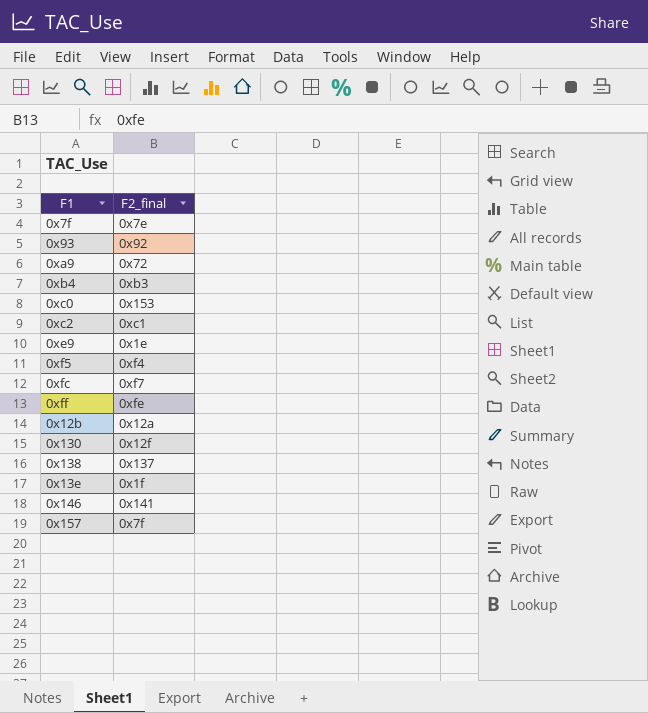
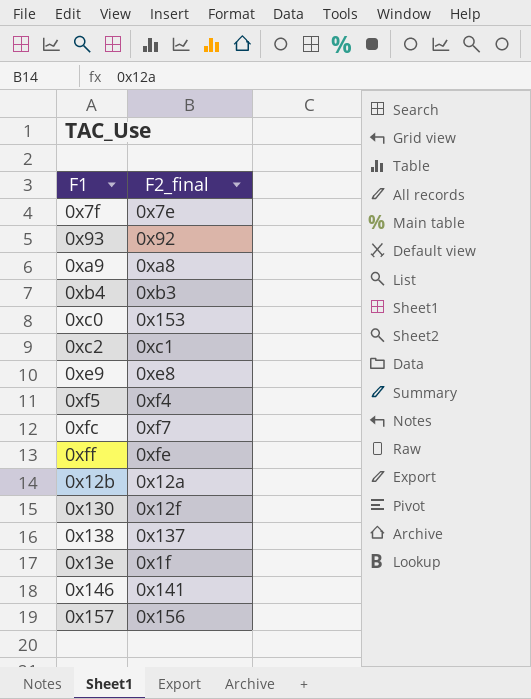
0xa9 | F2_final: 0x72 -> 0xa8
0xe9 | F2_final: 0x1e -> 0xe8
0x157 | F2_final: 0x7f -> 0x156

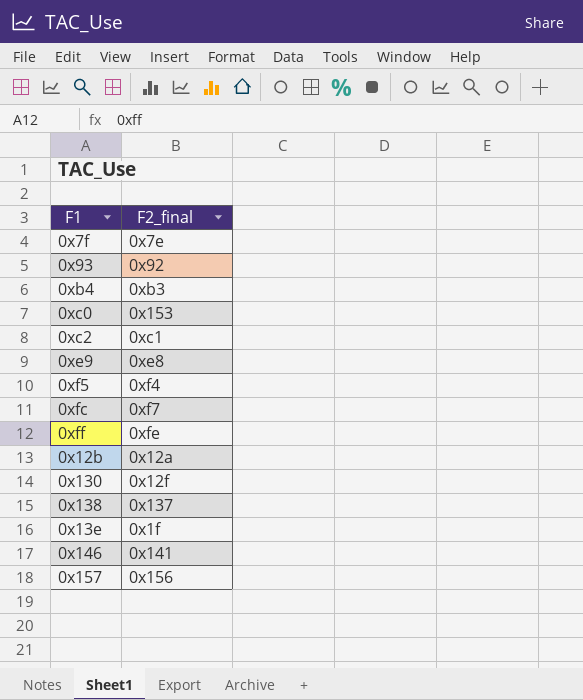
row 0xa9: 0xa8 -> none

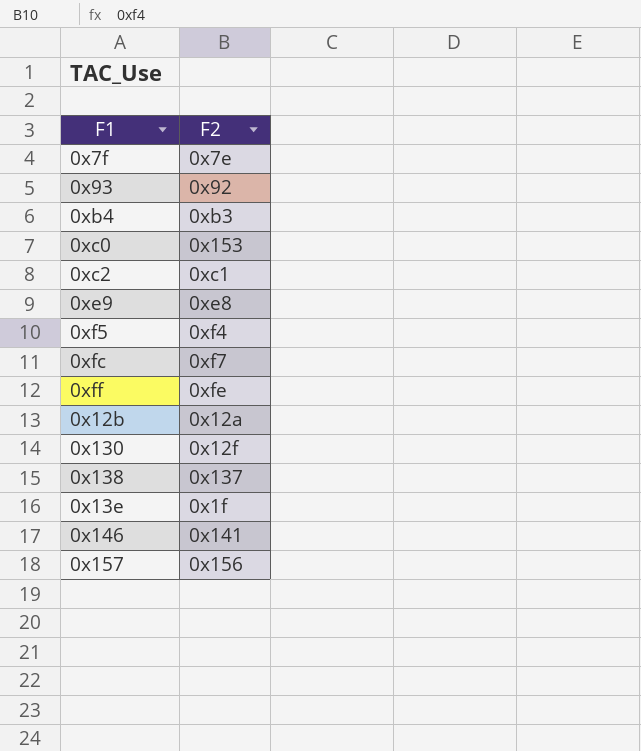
column name: F2_final -> F2

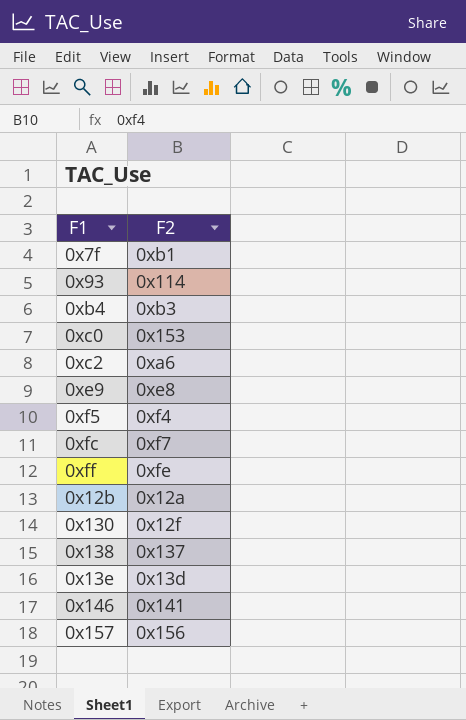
0x7f | F2: 0x7e -> 0xb1
0x93 | F2: 0x92 -> 0x114
0xc2 | F2: 0xc1 -> 0xa6
0x13e | F2: 0x1f -> 0x13d

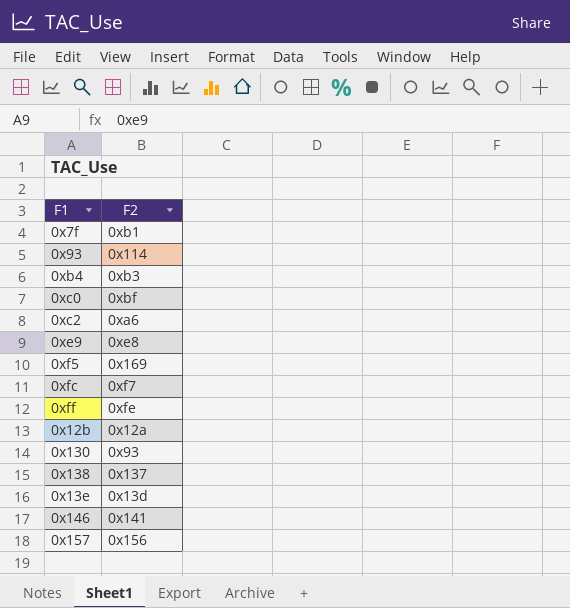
0xc0 | F2: 0x153 -> 0xbf
0xf5 | F2: 0xf4 -> 0x169
0x130 | F2: 0x12f -> 0x93

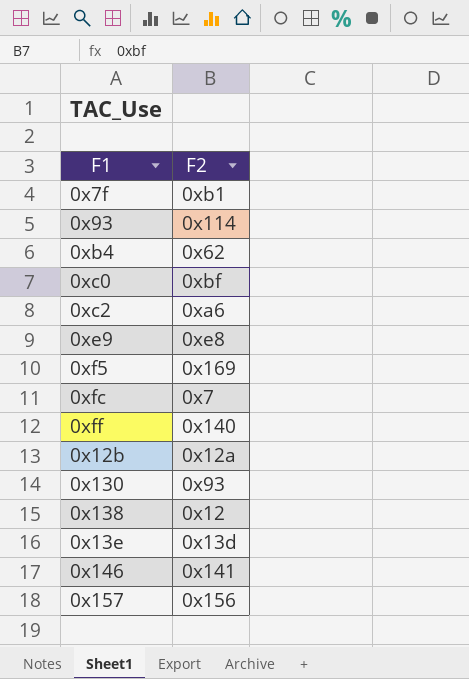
0xb4 | F2: 0xb3 -> 0x62
0xfc | F2: 0xf7 -> 0x7
0xff | F2: 0xfe -> 0x140
0x138 | F2: 0x137 -> 0x12

